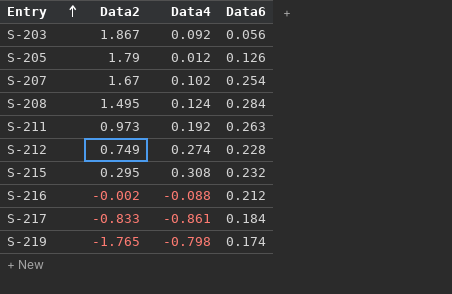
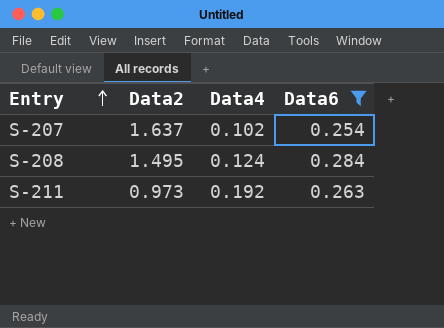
filter: none -> Data6 >= 0.254
S-207 | Data2: 1.67 -> 1.637

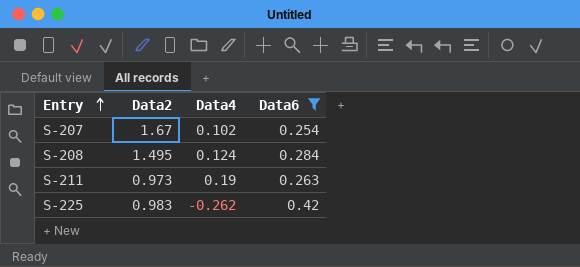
S-207 | Data2: 1.637 -> 1.67
S-211 | Data4: 0.192 -> 0.19
row S-225: none -> 0.983 | -0.262 | 0.42

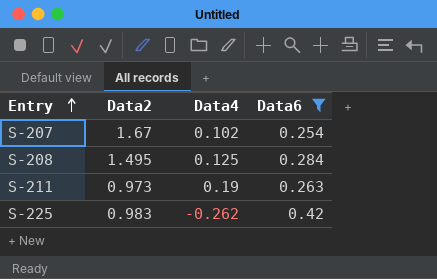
S-208 | Data4: 0.124 -> 0.125

